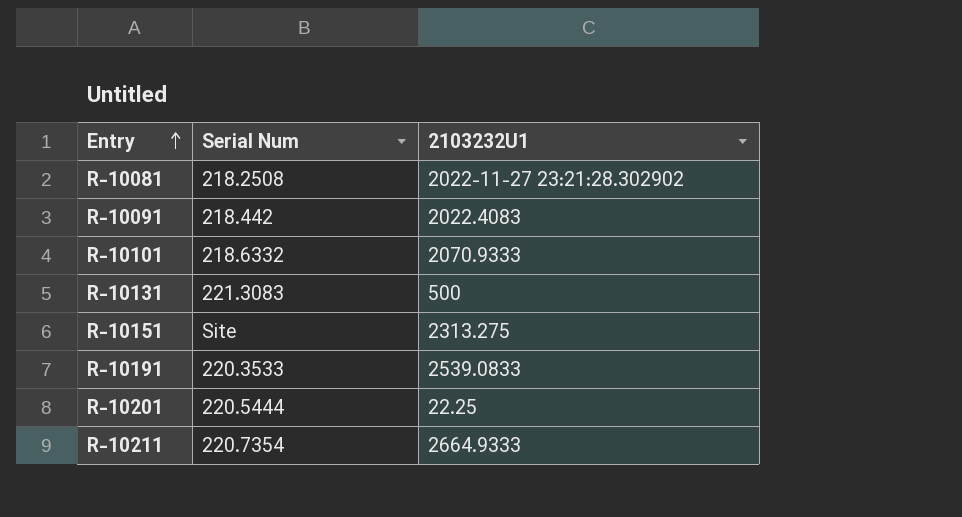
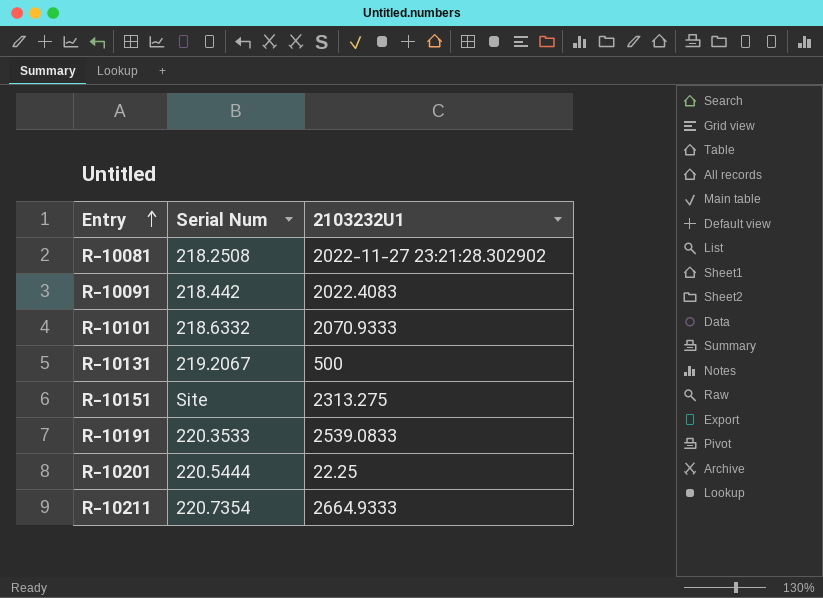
R-10131 | Serial Num: 221.3083 -> 219.2067

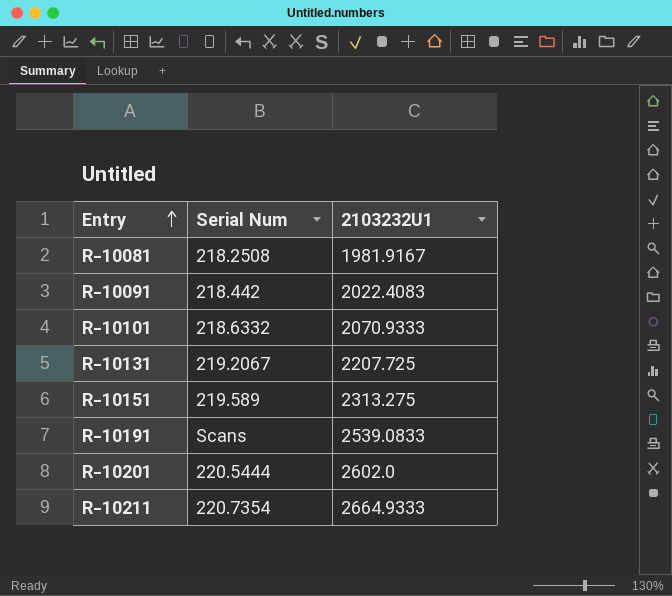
R-10081 | 2103232U1: 2022-11-27 23:21:28.302902 -> 1981.9167
R-10131 | 2103232U1: 500 -> 2207.725
R-10151 | Serial Num: Site -> 219.589
R-10191 | Serial Num: 220.3533 -> Scans
R-10201 | 2103232U1: 22.25 -> 2602.0

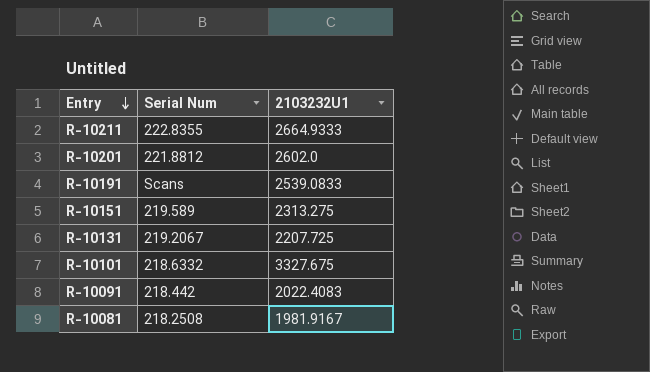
row order: Entry ascending -> Entry descending
R-10211 | Serial Num: 220.7354 -> 222.8355
R-10201 | Serial Num: 220.5444 -> 221.8812
R-10101 | 2103232U1: 2070.9333 -> 3327.675

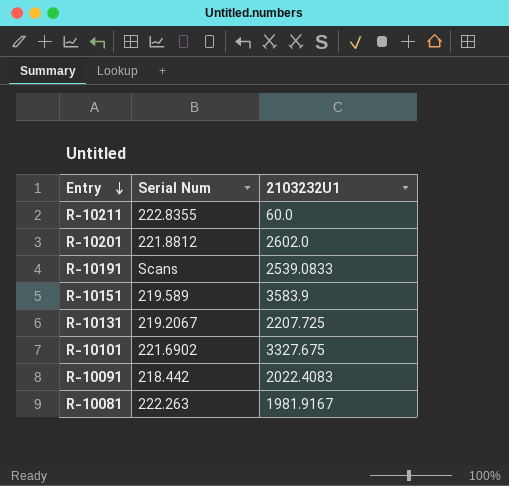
R-10211 | 2103232U1: 2664.9333 -> 60.0
R-10151 | 2103232U1: 2313.275 -> 3583.9
R-10101 | Serial Num: 218.6332 -> 221.6902
R-10081 | Serial Num: 218.2508 -> 222.263

